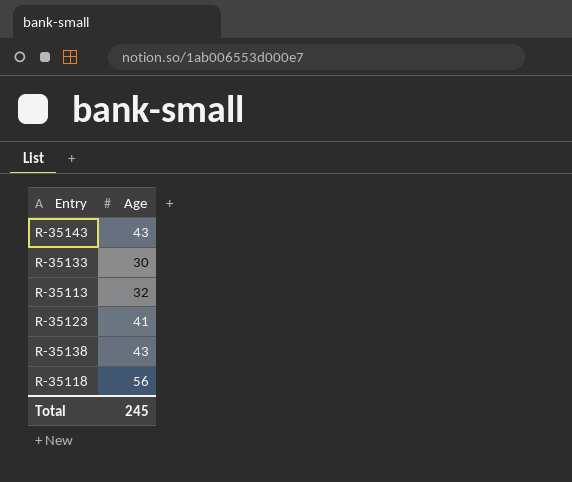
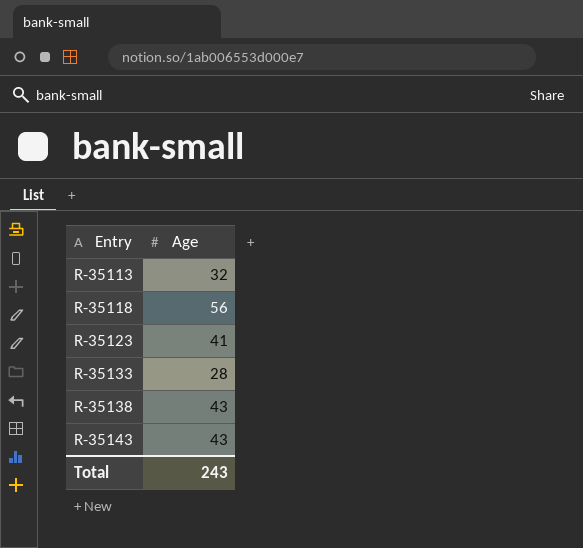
row order: none -> Entry ascending
R-35133 | Age: 30 -> 28
Total | Age: 245 -> 243

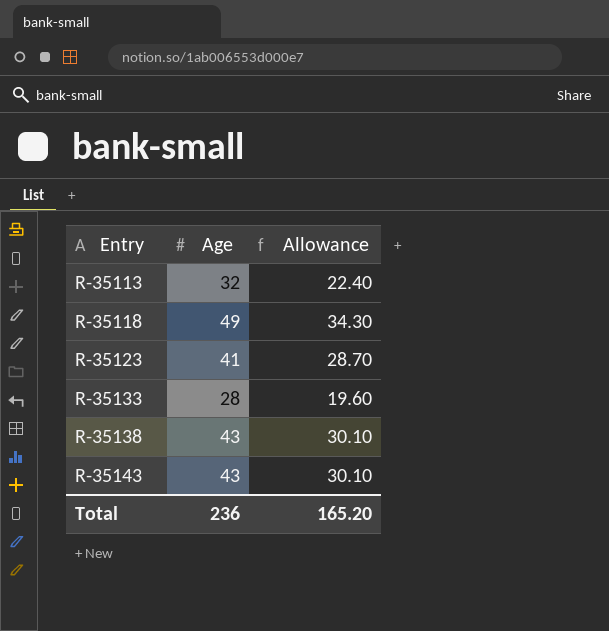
column Allowance | formula: none -> [Age] * 0.7
R-35118 | Age: 56 -> 49
Total | Age: 243 -> 236

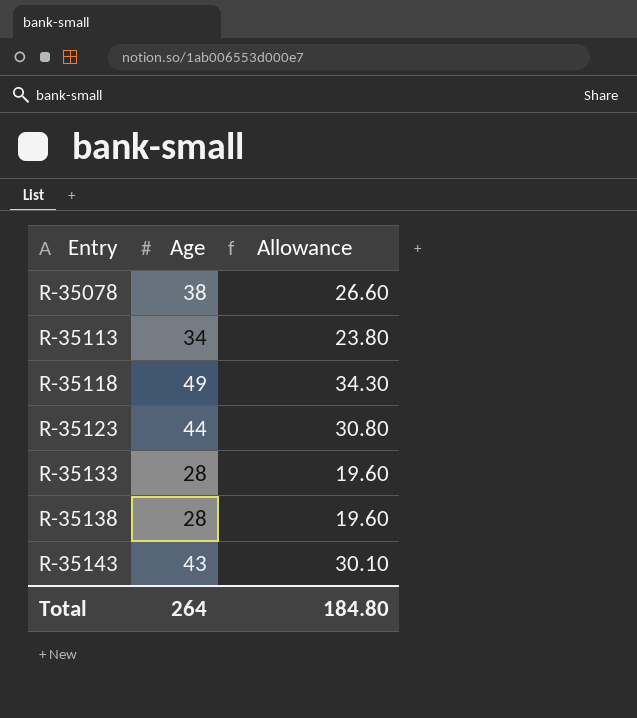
row R-35078: none -> 38 | 26.60
R-35113 | Age: 32 -> 34
R-35113 | Allowance: 22.40 -> 23.80
R-35123 | Age: 41 -> 44
R-35123 | Allowance: 28.70 -> 30.80
R-35138 | Age: 43 -> 28
R-35138 | Allowance: 30.10 -> 19.60
Total | Age: 236 -> 264
Total | Allowance: 165.20 -> 184.80

